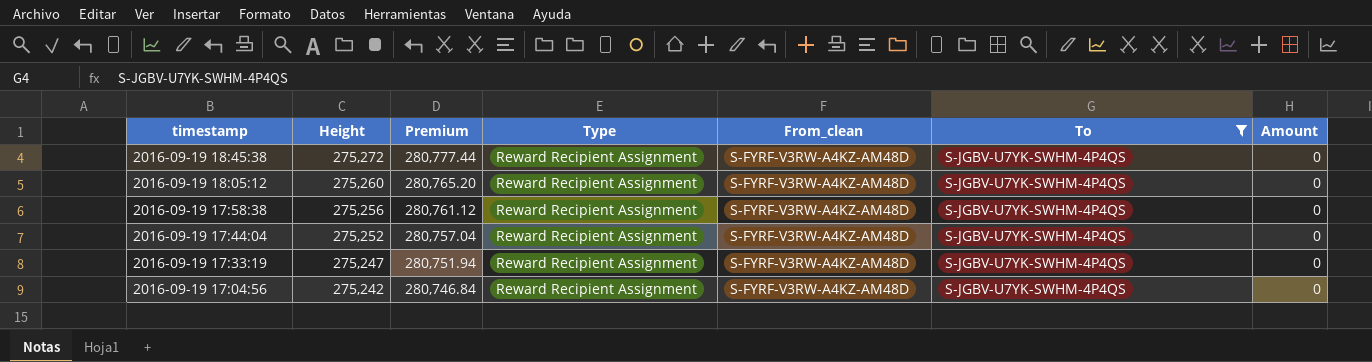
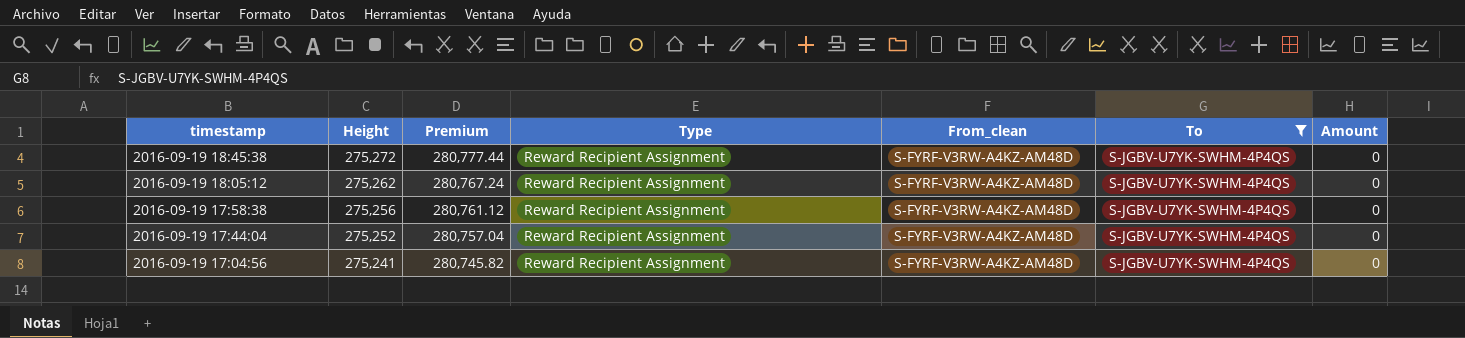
row 2016-09-19 17:33:19: 275,247 | 280,751.94 | Reward Recipient Assignment | S-FYRF-V3RW-A4KZ-AM48D | S-JGBV-U7YK-SWHM-4P4QS | 0 -> none
2016-09-19 18:05:12 | Height: 275,260 -> 275,262
2016-09-19 18:05:12 | Premium: 280,765.20 -> 280,767.24
2016-09-19 17:04:56 | Height: 275,242 -> 275,241
2016-09-19 17:04:56 | Premium: 280,746.84 -> 280,745.82

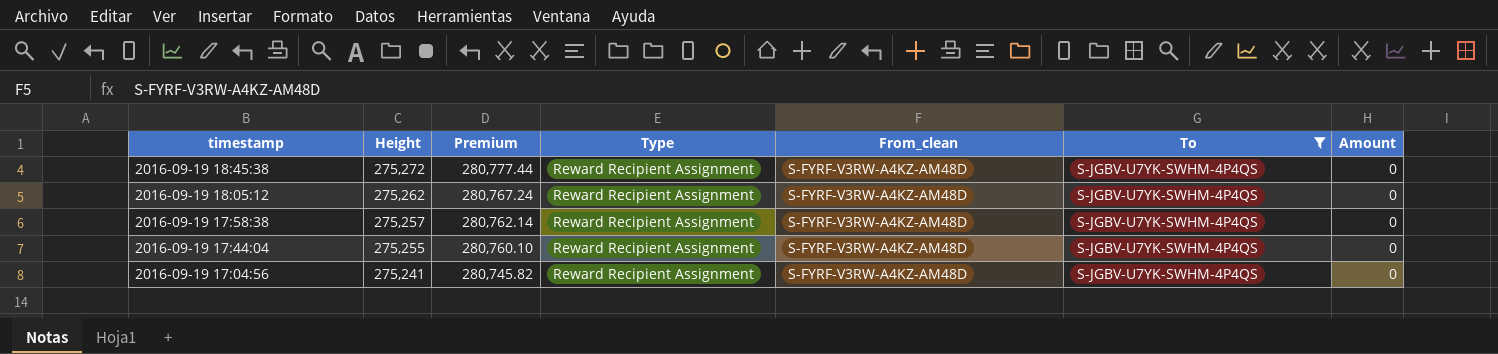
2016-09-19 17:58:38 | Height: 275,256 -> 275,257
2016-09-19 17:58:38 | Premium: 280,761.12 -> 280,762.14
2016-09-19 17:44:04 | Height: 275,252 -> 275,255
2016-09-19 17:44:04 | Premium: 280,757.04 -> 280,760.10

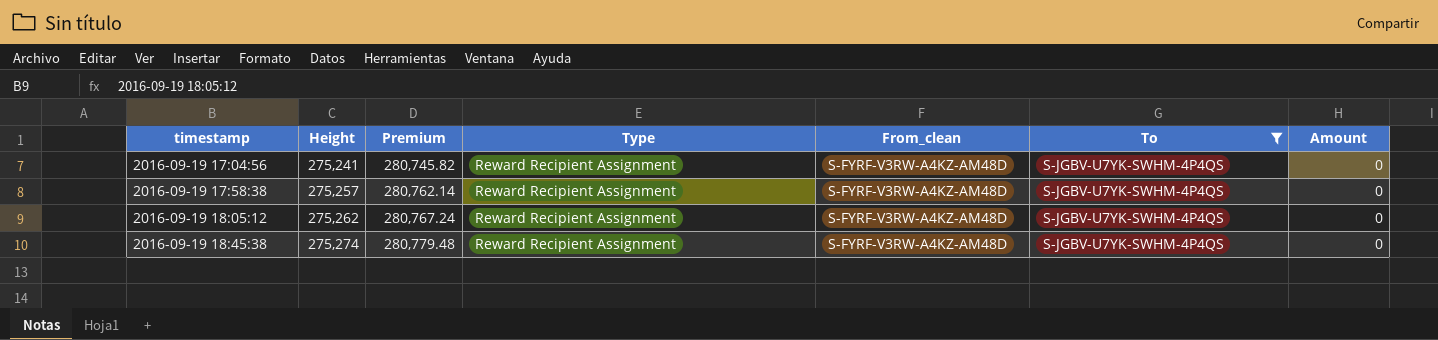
row order: timestamp descending -> timestamp ascending
row 2016-09-19 17:44:04: 275,255 | 280,760.10 | Reward Recipient Assignment | S-FYRF-V3RW-A4KZ-AM48D | S-JGBV-U7YK-SWHM-4P4QS | 0 -> none
2016-09-19 18:45:38 | Height: 275,272 -> 275,274
2016-09-19 18:45:38 | Premium: 280,777.44 -> 280,779.48

